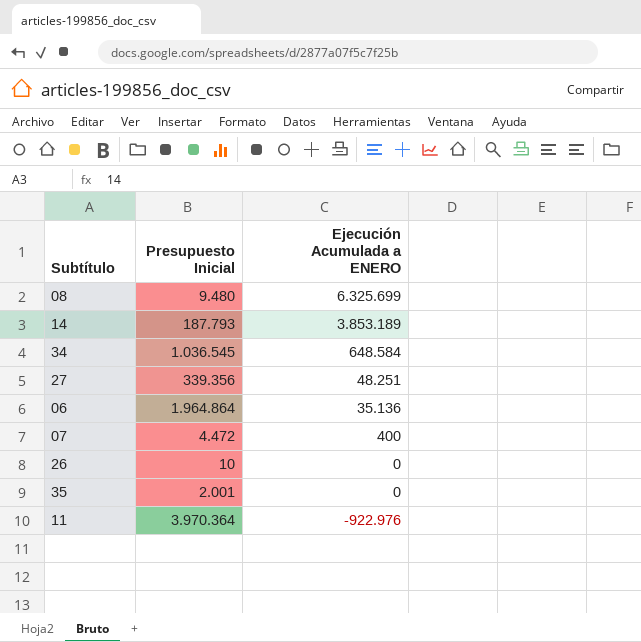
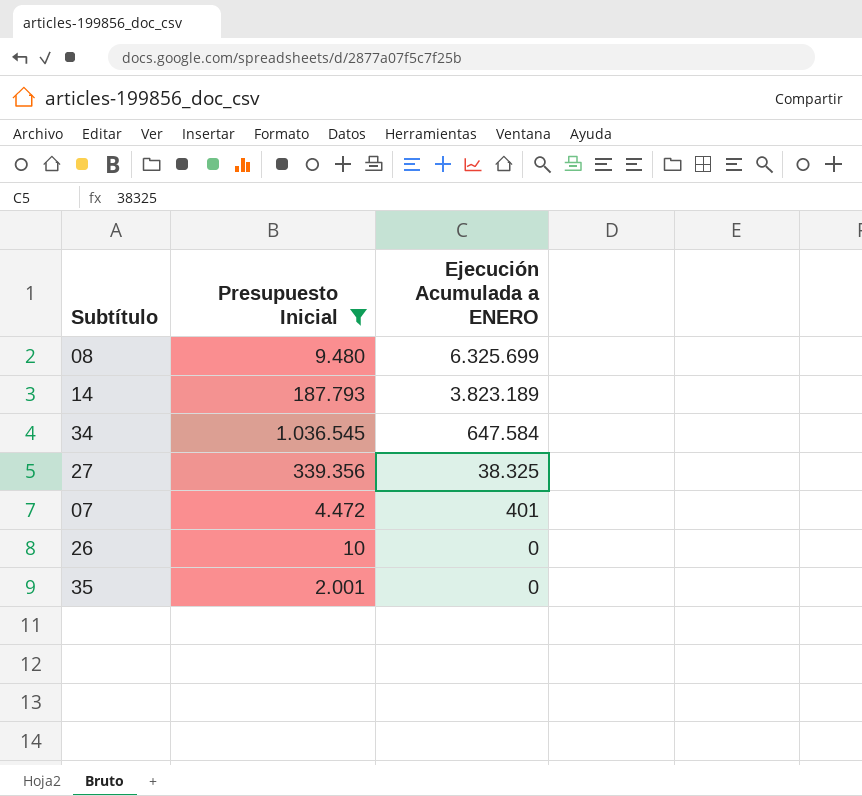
filter: none -> Presupuesto Inicial <= 1.036.545
14 | Ejecución Acumulada a ENERO: 3.853.189 -> 3.823.189
34 | Ejecución Acumulada a ENERO: 648.584 -> 647.584
27 | Ejecución Acumulada a ENERO: 48.251 -> 38.325
07 | Ejecución Acumulada a ENERO: 400 -> 401

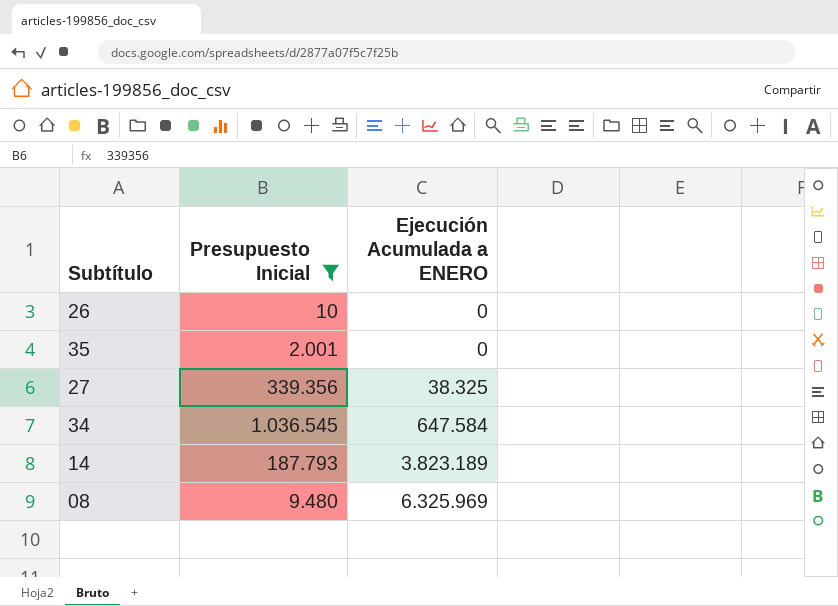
row order: Ejecución Acumulada a ENERO descending -> Ejecución Acumulada a ENERO ascending
row 07: 4.472 | 401 -> none
08 | Ejecución Acumulada a ENERO: 6.325.699 -> 6.325.969

